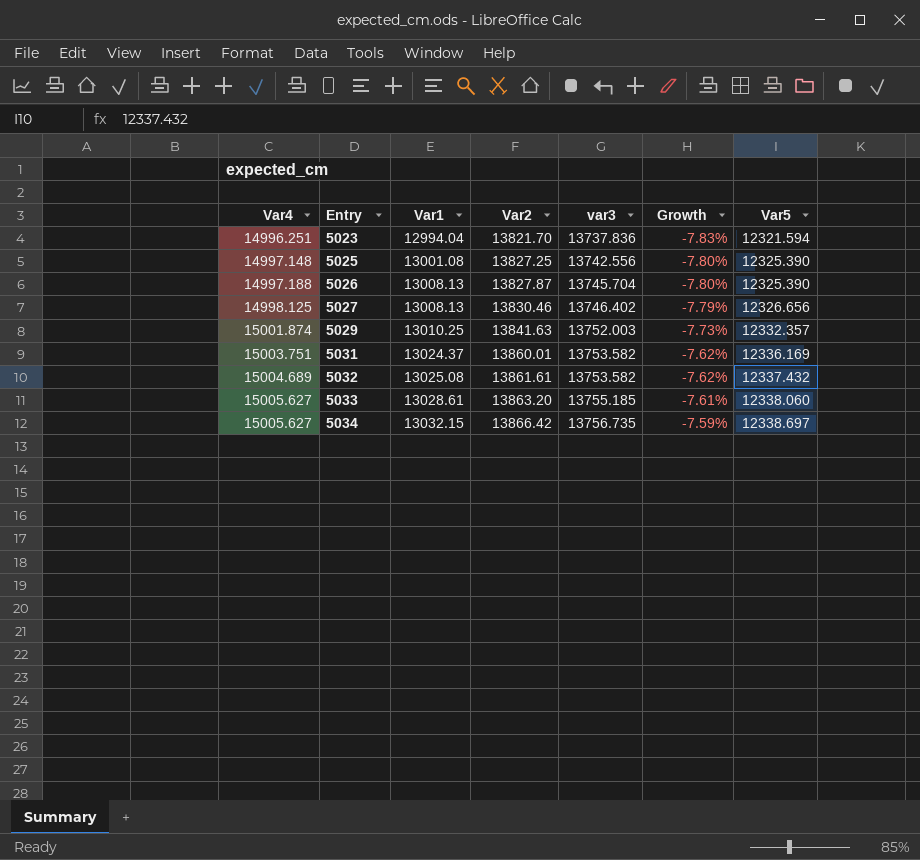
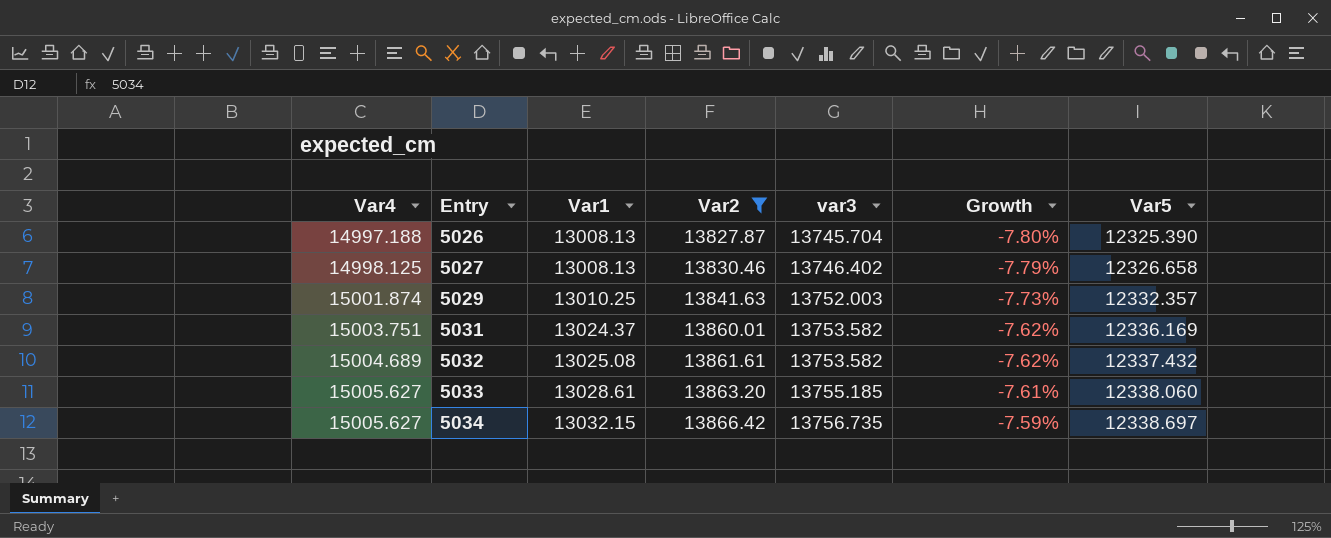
filter: none -> Var2 >= 13827.87
5027 | Var5: 12326.656 -> 12326.658

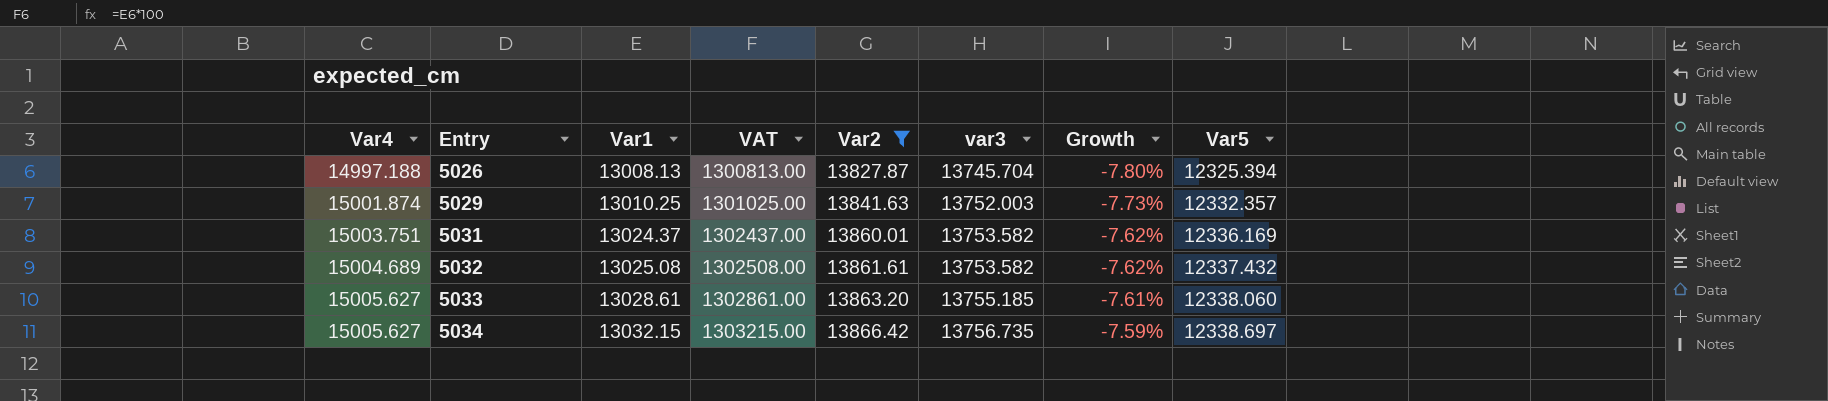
column VAT | formula: none -> [Var1] * 100
row 5027: 14998.125 | 13008.13 | 13830.46 | 13746.402 | -7.79% | 12326.658 -> none
5026 | Var5: 12325.390 -> 12325.394

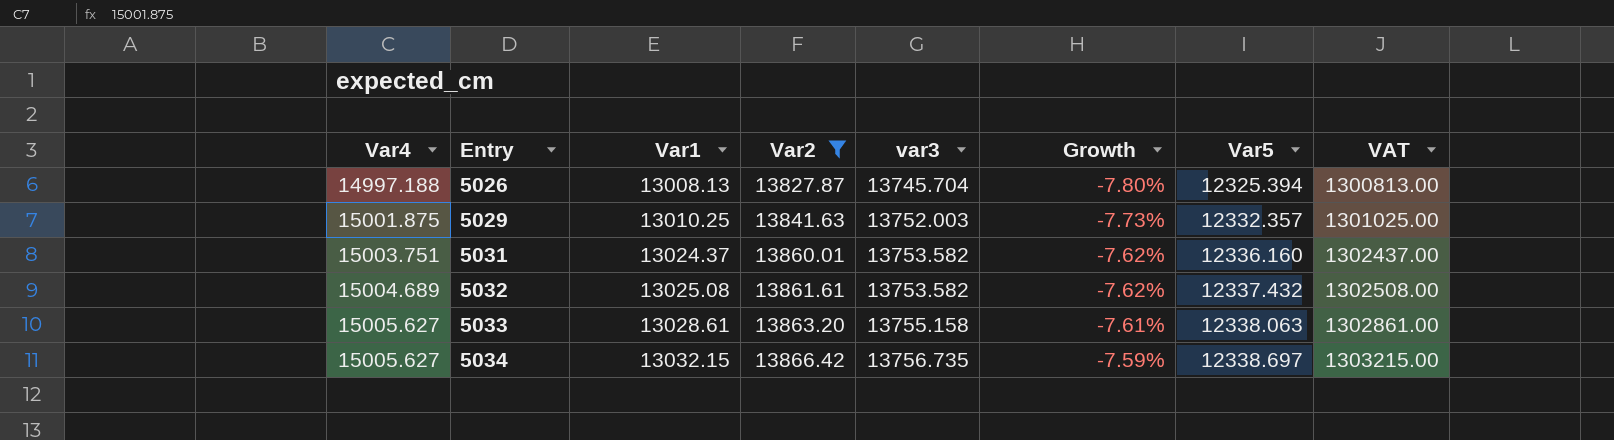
column VAT | position: 4 -> 8
5029 | Var4: 15001.874 -> 15001.875
5031 | Var5: 12336.169 -> 12336.160
5033 | var3: 13755.185 -> 13755.158
5033 | Var5: 12338.060 -> 12338.063

